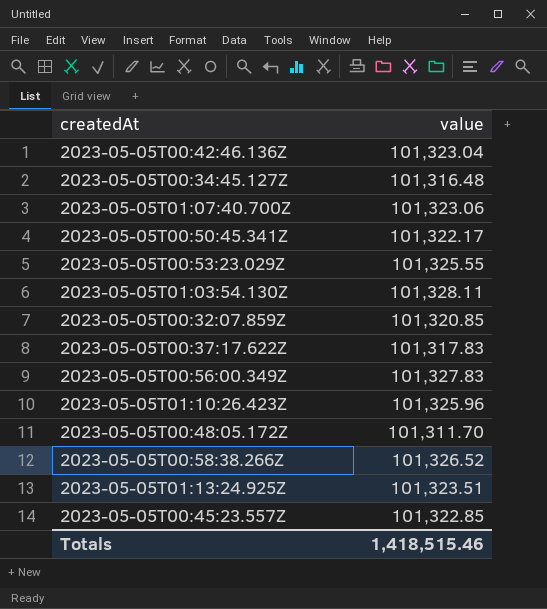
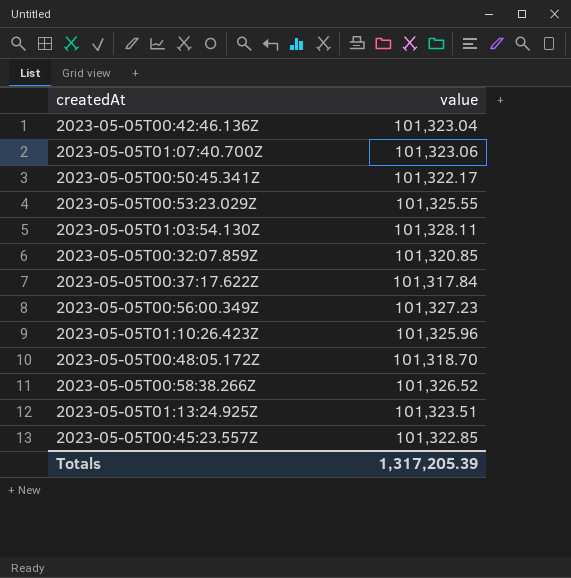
row 2023-05-05T00:34:45.127Z: 101,316.48 -> none
2023-05-05T00:37:17.622Z | value: 101,317.83 -> 101,317.84
2023-05-05T00:56:00.349Z | value: 101,327.83 -> 101,327.23
2023-05-05T00:48:05.172Z | value: 101,311.70 -> 101,318.70
Totals | value: 1,418,515.46 -> 1,317,205.39

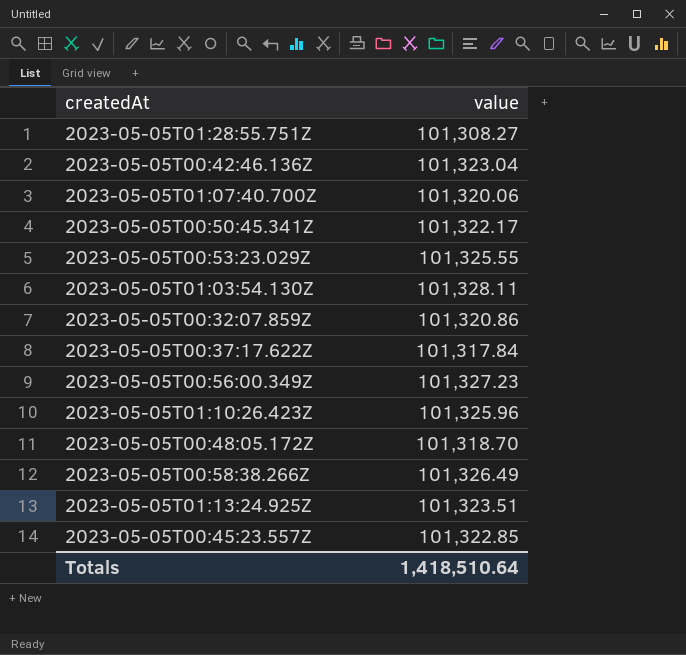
row 2023-05-05T01:28:55.751Z: none -> 101,308.27
2023-05-05T01:07:40.700Z | value: 101,323.06 -> 101,320.06
2023-05-05T00:32:07.859Z | value: 101,320.85 -> 101,320.86
2023-05-05T00:58:38.266Z | value: 101,326.52 -> 101,326.49
Totals | value: 1,317,205.39 -> 1,418,510.64

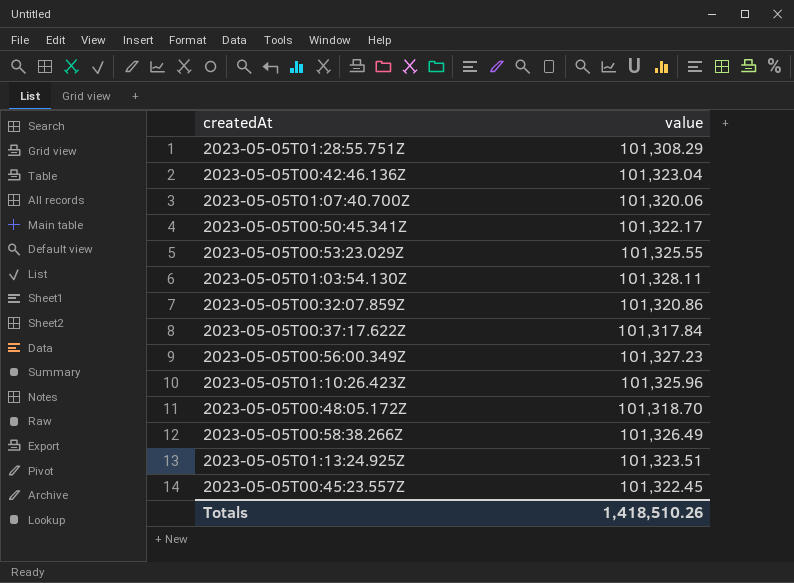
2023-05-05T01:28:55.751Z | value: 101,308.27 -> 101,308.29
2023-05-05T00:45:23.557Z | value: 101,322.85 -> 101,322.45
Totals | value: 1,418,510.64 -> 1,418,510.26

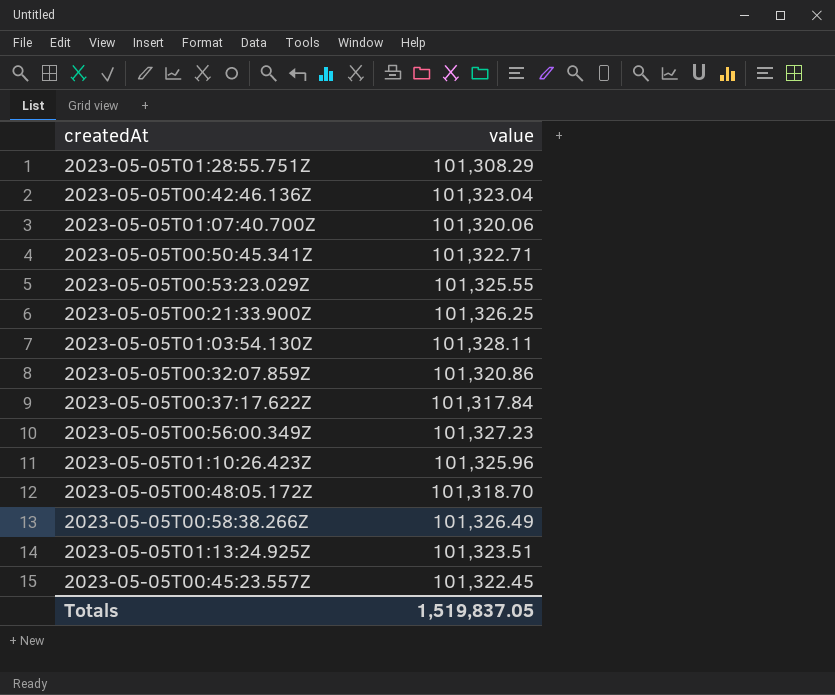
2023-05-05T00:50:45.341Z | value: 101,322.17 -> 101,322.71
row 2023-05-05T00:21:33.900Z: none -> 101,326.25
Totals | value: 1,418,510.26 -> 1,519,837.05

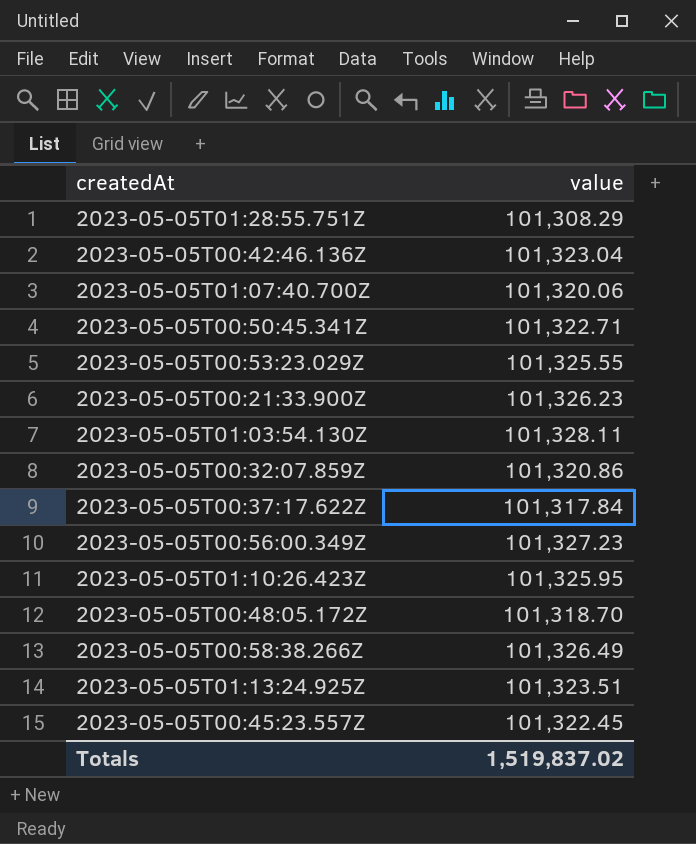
2023-05-05T00:21:33.900Z | value: 101,326.25 -> 101,326.23
2023-05-05T01:10:26.423Z | value: 101,325.96 -> 101,325.95
Totals | value: 1,519,837.05 -> 1,519,837.02

